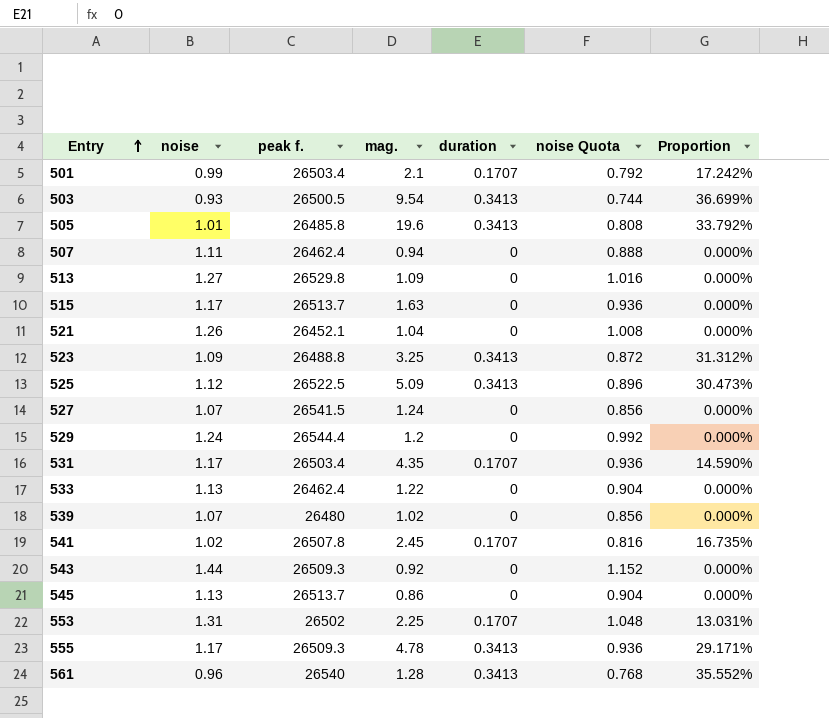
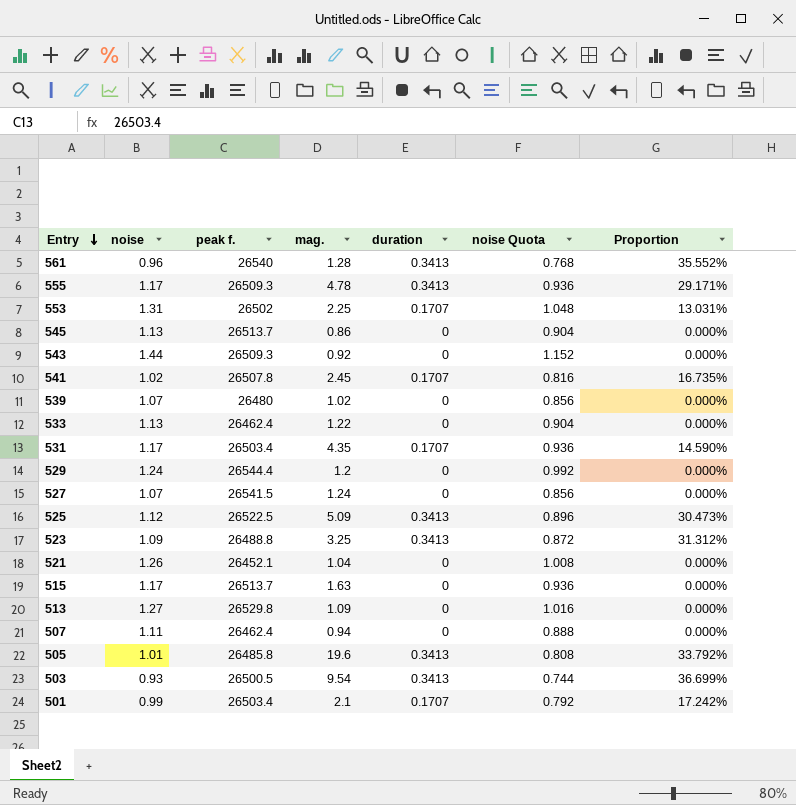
row order: Entry ascending -> Entry descending

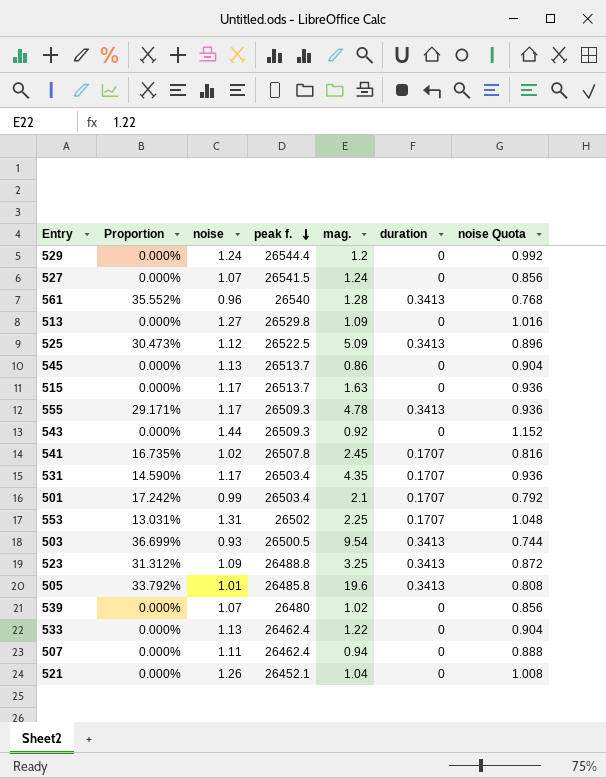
row order: Entry descending -> peak f. descending
column Proportion | position: 7 -> 2

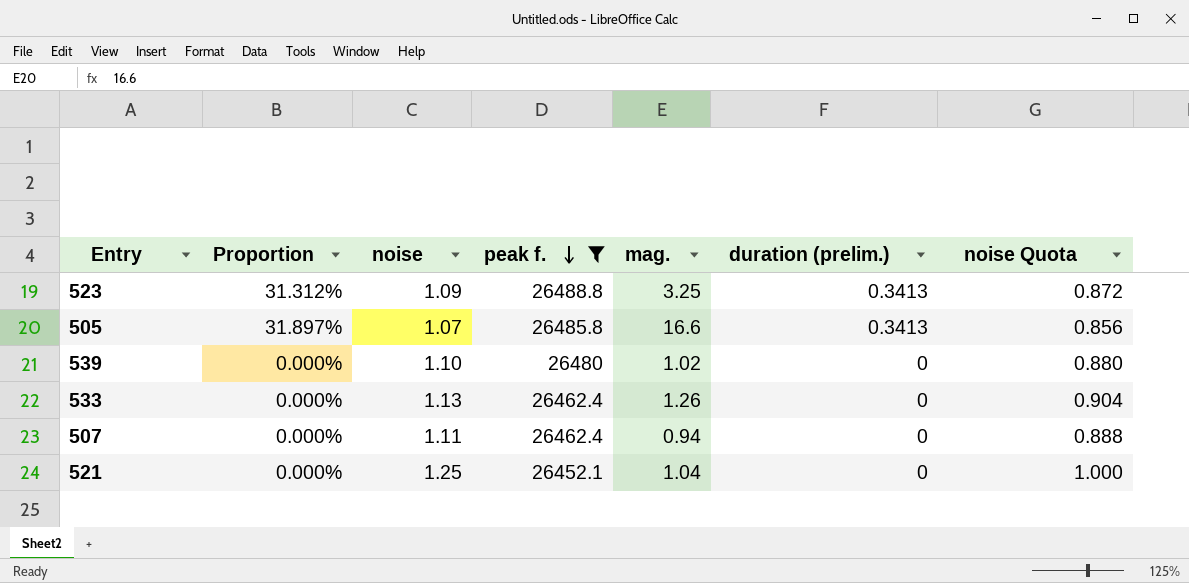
filter: none -> peak f. <= 26488.8
column name: duration -> duration (prelim.)
505 | Proportion: 33.792% -> 31.897%
505 | noise: 1.01 -> 1.07
505 | mag.: 19.6 -> 16.6
505 | noise Quota: 0.808 -> 0.856
539 | noise: 1.07 -> 1.10
539 | noise Quota: 0.856 -> 0.880
533 | mag.: 1.22 -> 1.26
521 | noise: 1.26 -> 1.25
521 | noise Quota: 1.008 -> 1.000

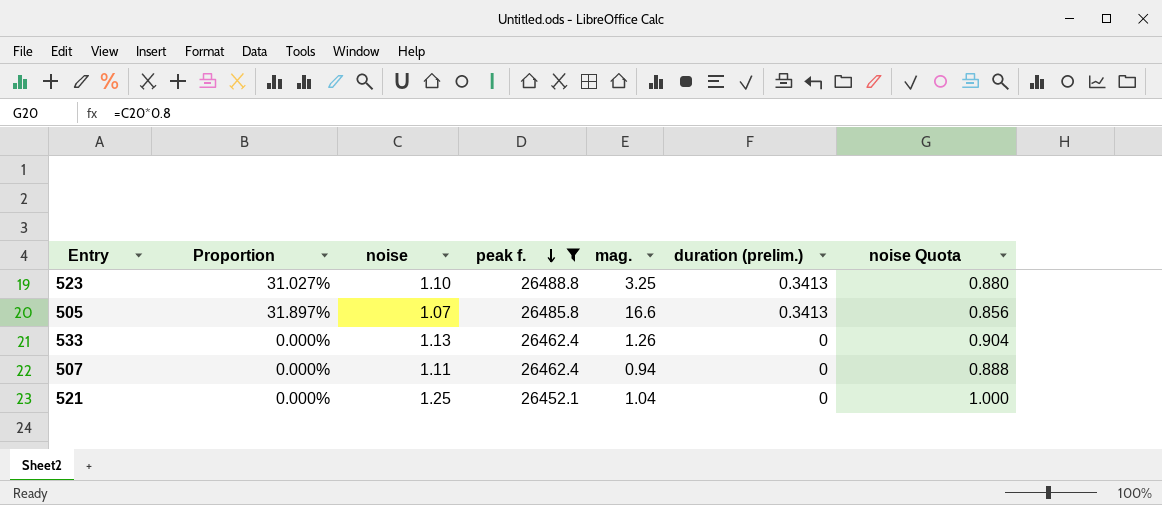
row 539: 0.000% | 1.10 | 26480 | 1.02 | 0 | 0.880 -> none
523 | Proportion: 31.312% -> 31.027%
523 | noise: 1.09 -> 1.10
523 | noise Quota: 0.872 -> 0.880

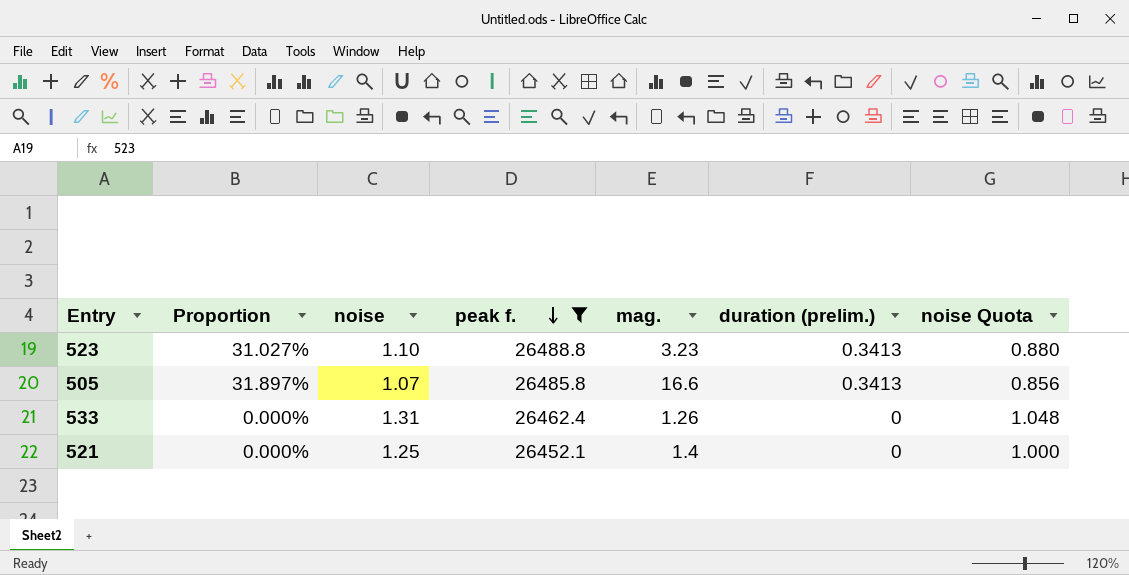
row 507: 0.000% | 1.11 | 26462.4 | 0.94 | 0 | 0.888 -> none
523 | mag.: 3.25 -> 3.23
533 | noise: 1.13 -> 1.31
533 | noise Quota: 0.904 -> 1.048
521 | mag.: 1.04 -> 1.4

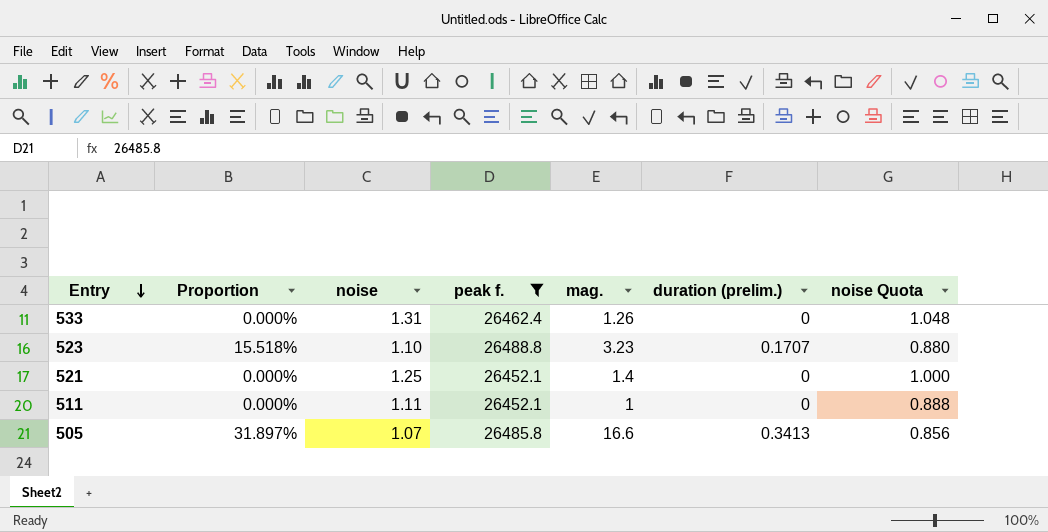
row order: peak f. descending -> Entry descending
523 | Proportion: 31.027% -> 15.518%
523 | duration (prelim.): 0.3413 -> 0.1707
row 511: none -> 0.000% | 1.11 | 26452.1 | 1 | 0 | 0.888

